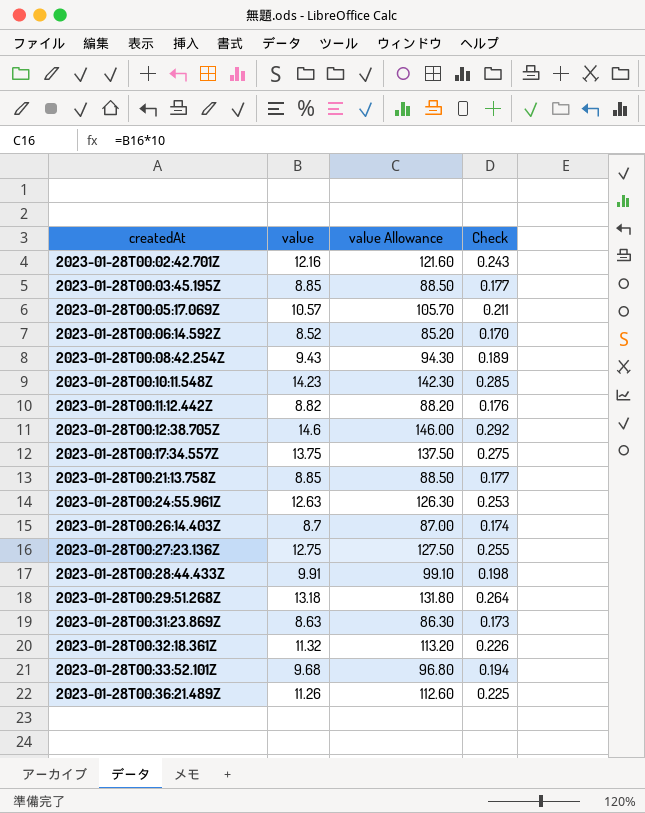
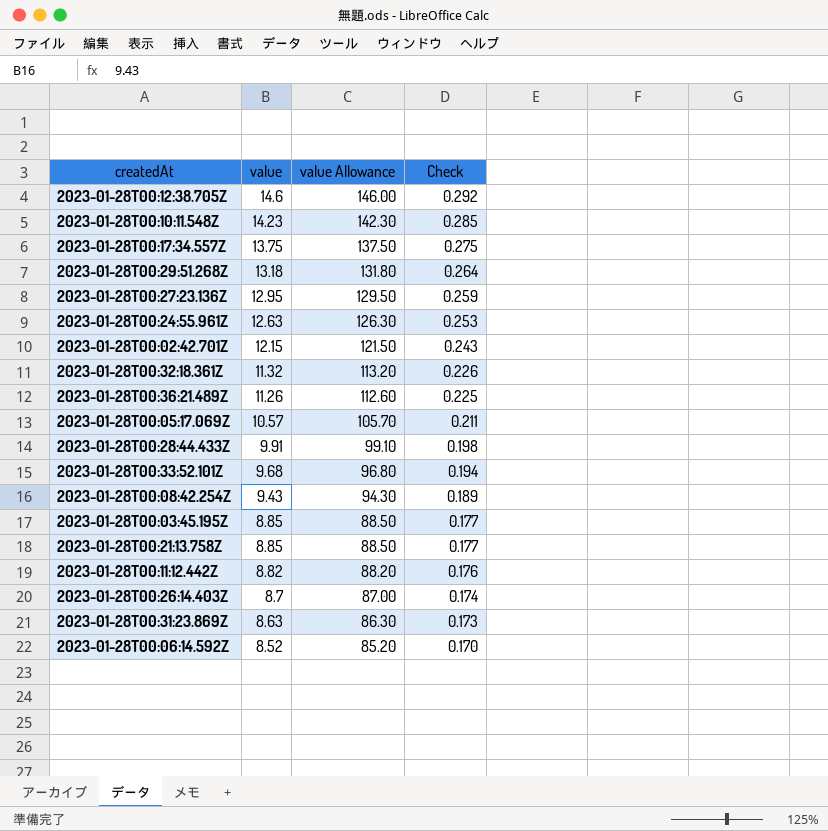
row order: createdAt ascending -> value descending
2023-01-28T00:27:23.136Z | value: 12.75 -> 12.95
2023-01-28T00:27:23.136Z | value Allowance: 127.50 -> 129.50
2023-01-28T00:27:23.136Z | Check: 0.255 -> 0.259
2023-01-28T00:02:42.701Z | value: 12.16 -> 12.15
2023-01-28T00:02:42.701Z | value Allowance: 121.60 -> 121.50

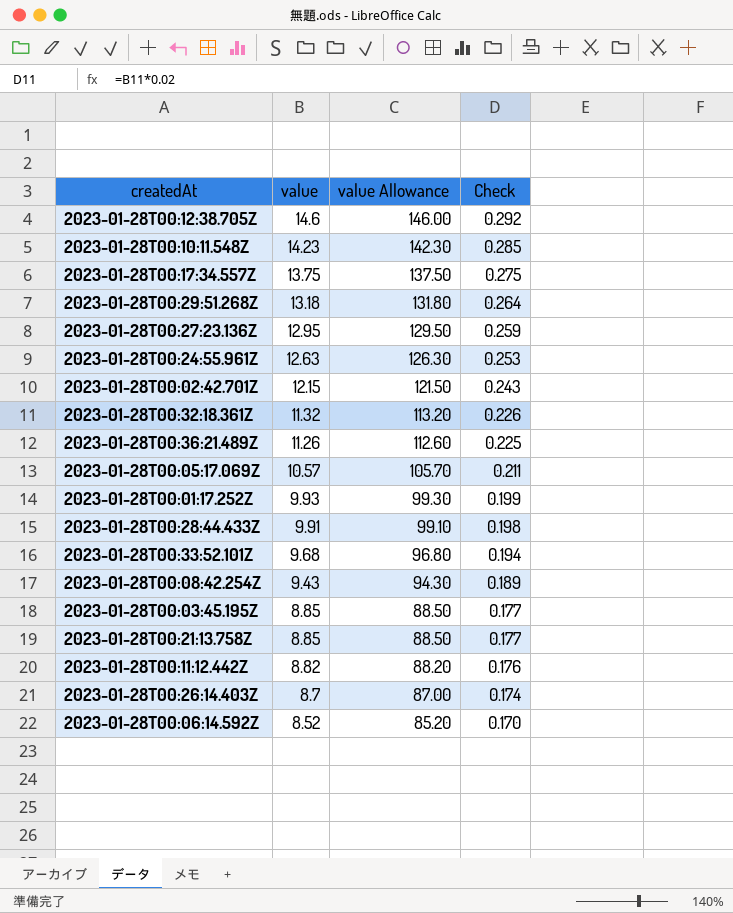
row 2023-01-28T00:31:23.869Z: 8.63 | 86.30 | 0.173 -> none
row 2023-01-28T00:01:17.252Z: none -> 9.93 | 99.30 | 0.199

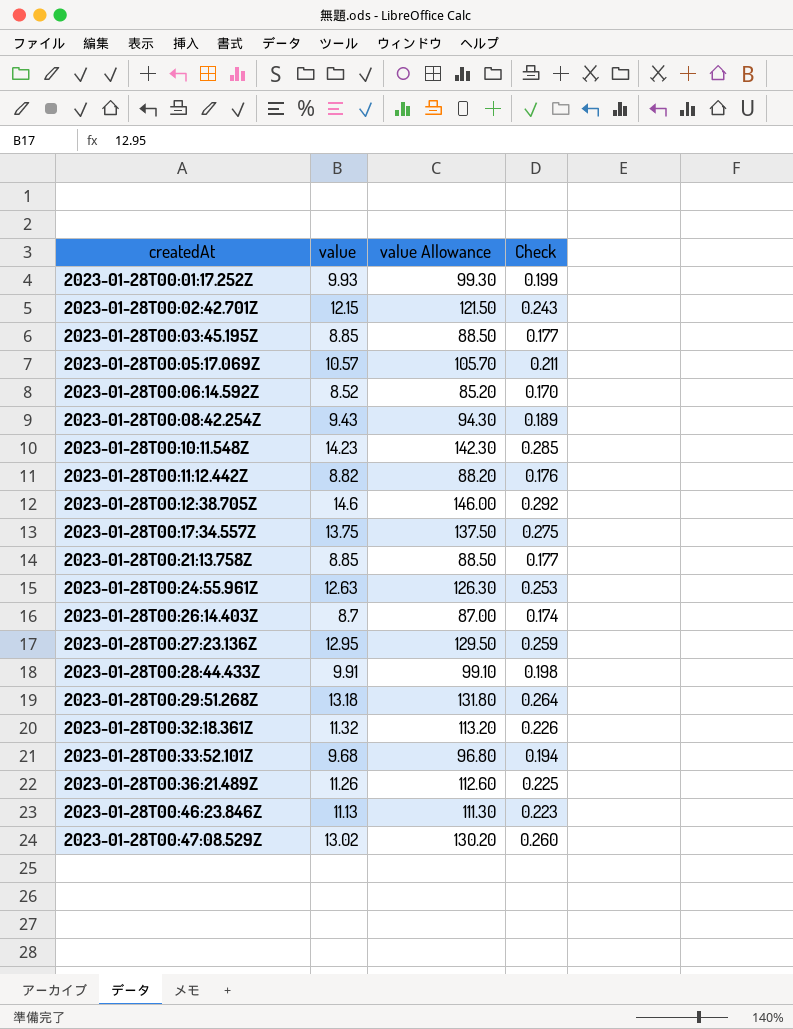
row order: value descending -> createdAt ascending
row 2023-01-28T00:46:23.846Z: none -> 11.13 | 111.30 | 0.223
row 2023-01-28T00:47:08.529Z: none -> 13.02 | 130.20 | 0.260

